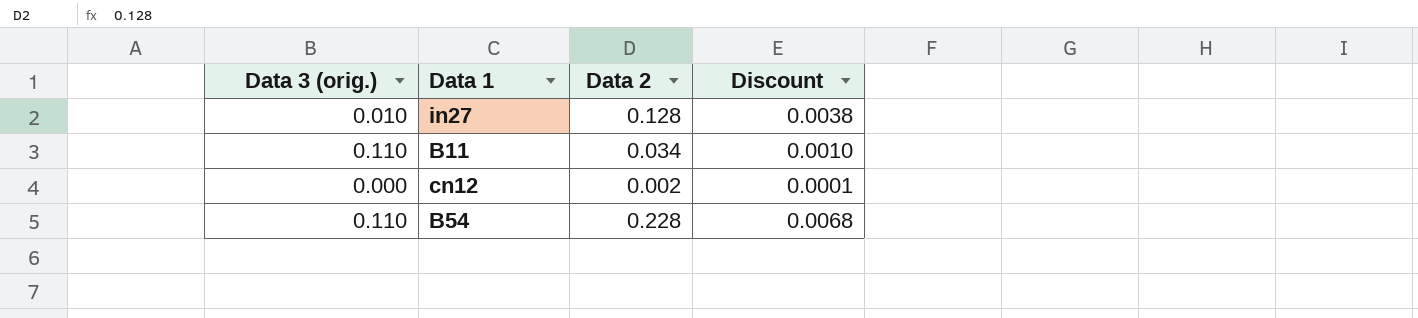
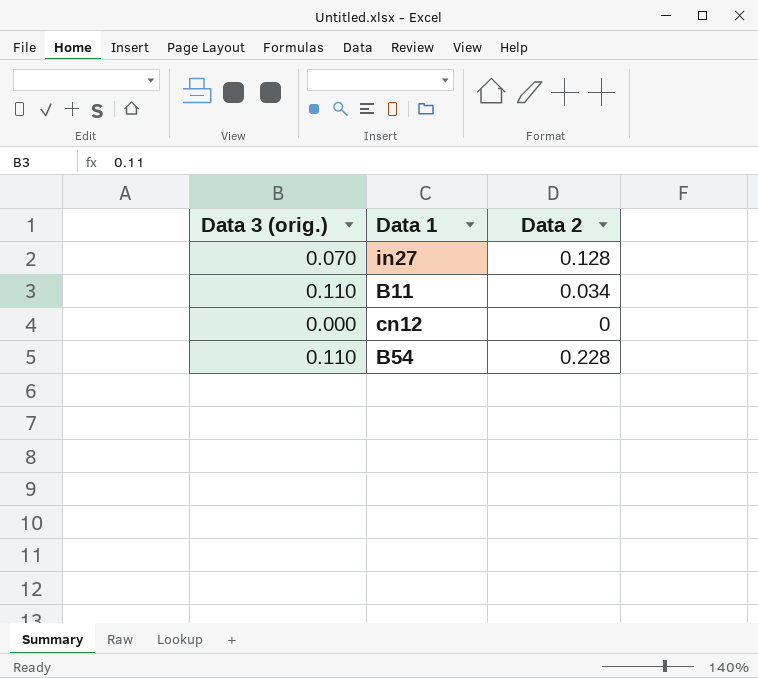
column Discount | formula: [Data 2] * 0.03 -> none
in27 | Data 3 (orig.): 0.010 -> 0.070
cn12 | Data 2: 0.002 -> 0

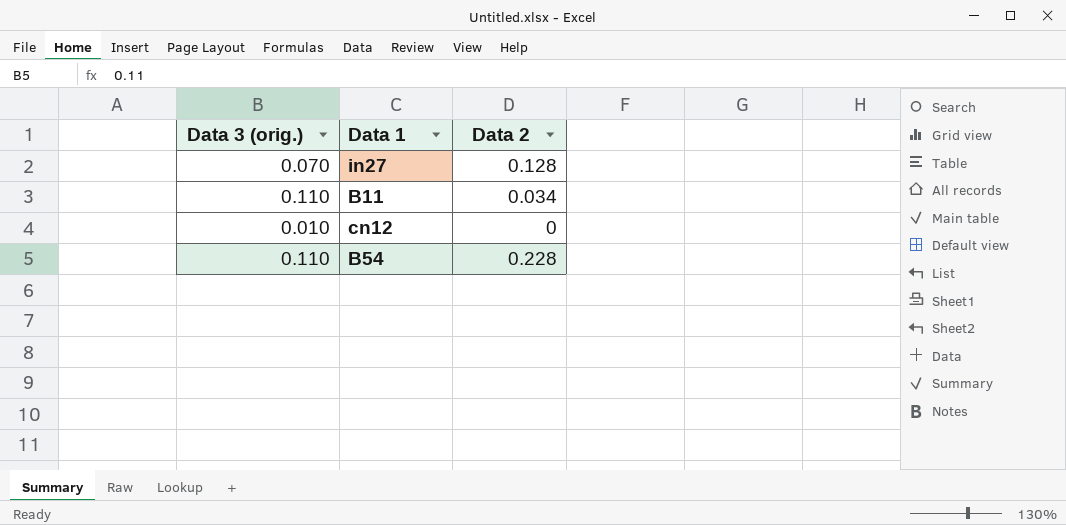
cn12 | Data 3 (orig.): 0.000 -> 0.010

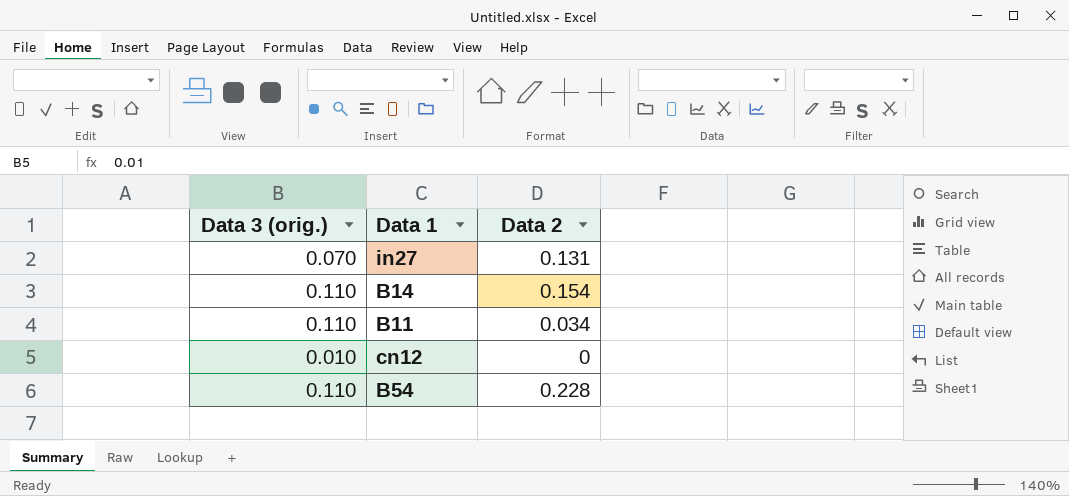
in27 | Data 2: 0.128 -> 0.131
row B14: none -> 0.110 | 0.154

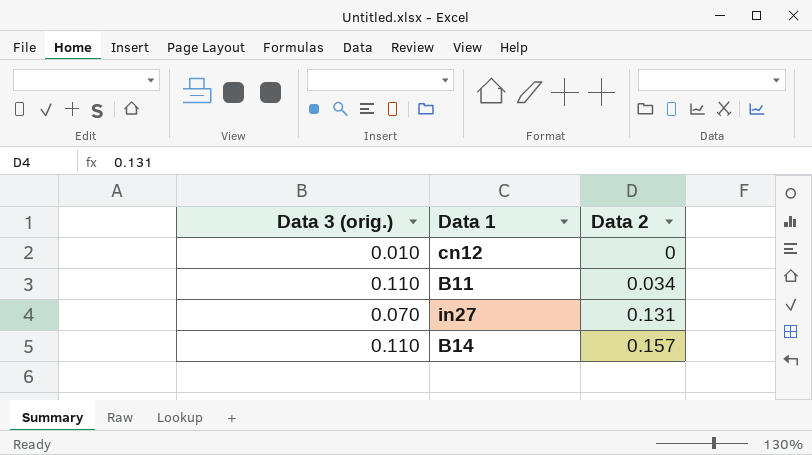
row order: none -> Data 2 ascending
row B54: 0.110 | 0.228 -> none
B14 | Data 2: 0.154 -> 0.157

